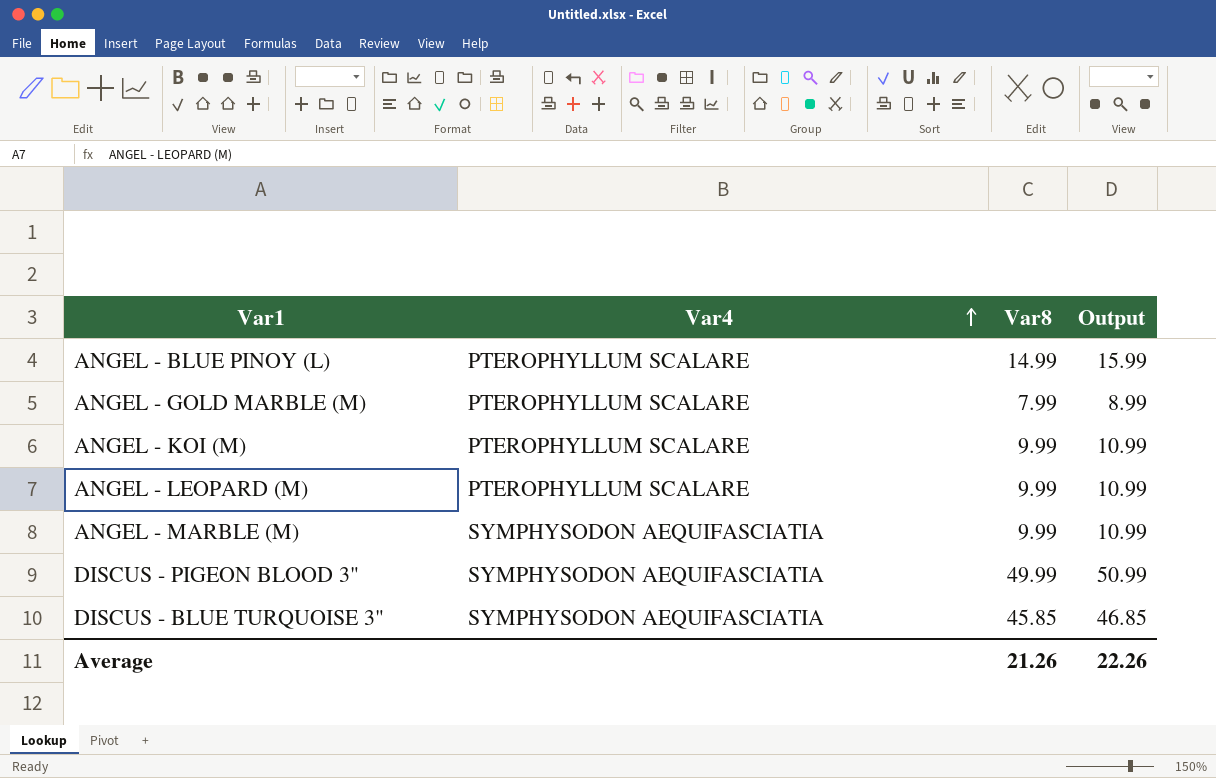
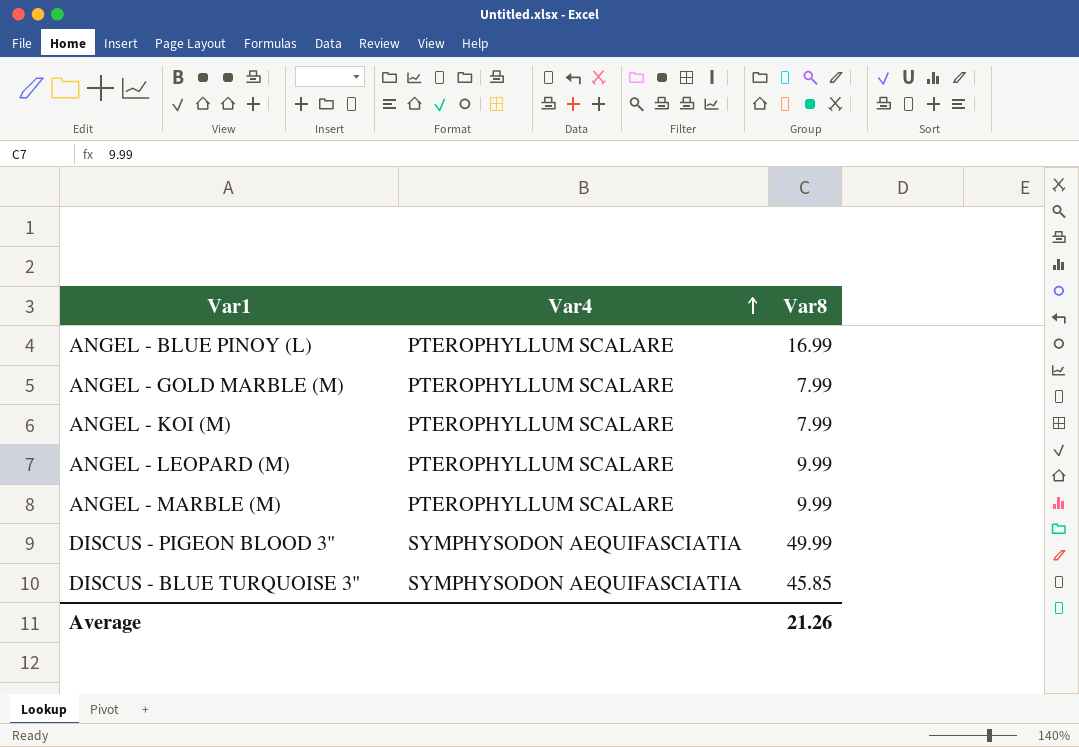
column Output | formula: [Var8] + 1 -> none
ANGEL - BLUE PINOY (L) | Var8: 14.99 -> 16.99
ANGEL - KOI (M) | Var8: 9.99 -> 7.99
ANGEL - MARBLE (M) | Var4: SYMPHYSODON AEQUIFASCIATIA -> PTEROPHYLLUM SCALARE

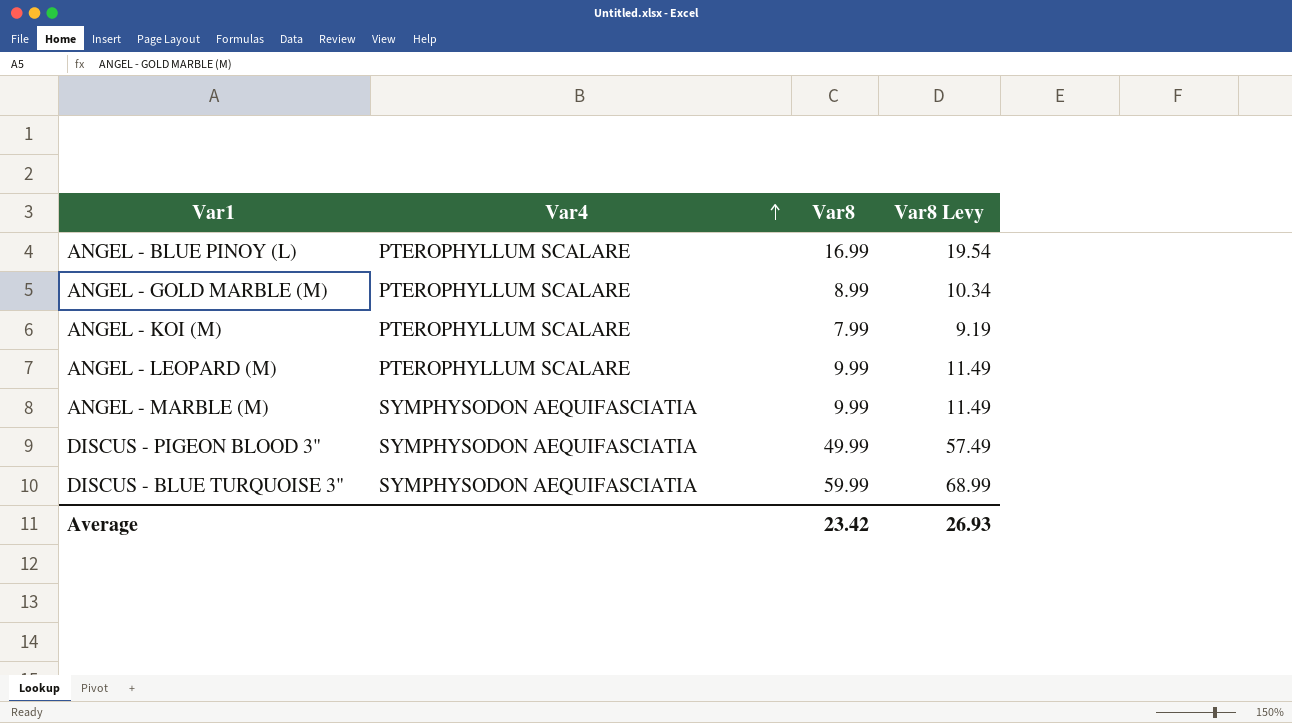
column Var8 Levy | formula: none -> [Var8] * 1.15
ANGEL - GOLD MARBLE (M) | Var8: 7.99 -> 8.99
ANGEL - MARBLE (M) | Var4: PTEROPHYLLUM SCALARE -> SYMPHYSODON AEQUIFASCIATIA
DISCUS - BLUE TURQUOISE 3" | Var8: 45.85 -> 59.99
Average | Var8: 21.26 -> 23.42

